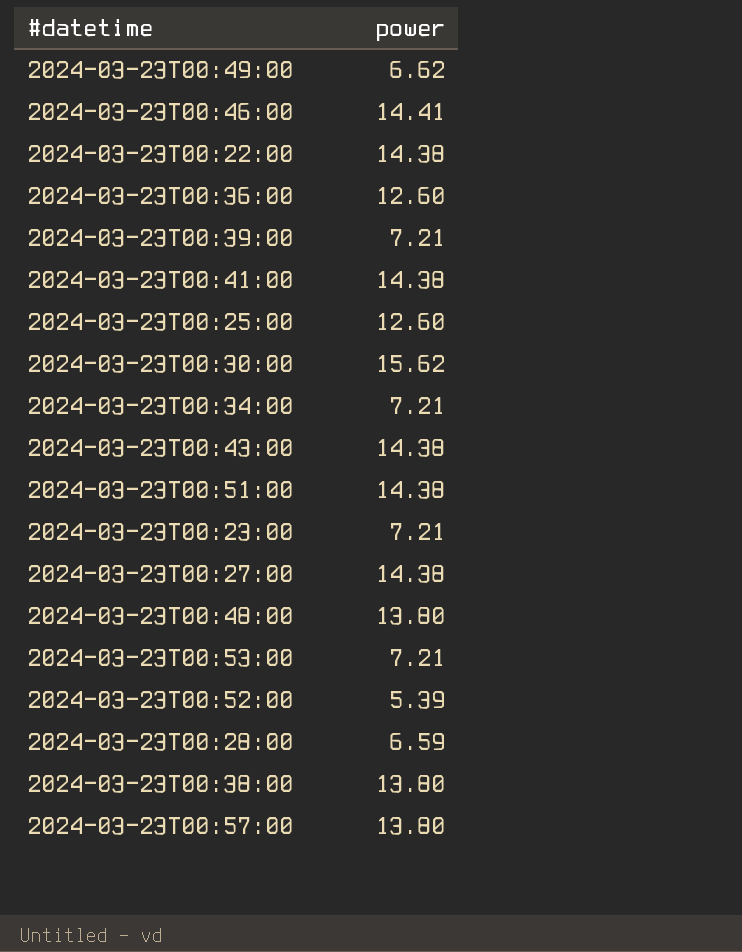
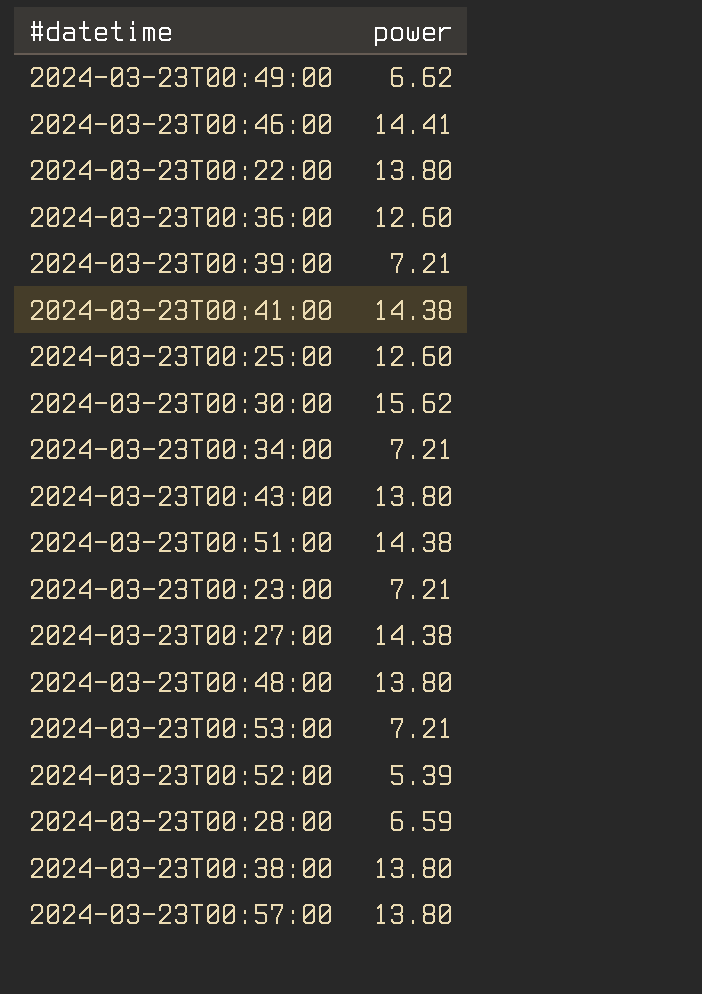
2024-03-23T00:22:00 | power: 14.38 -> 13.80
2024-03-23T00:43:00 | power: 14.38 -> 13.80

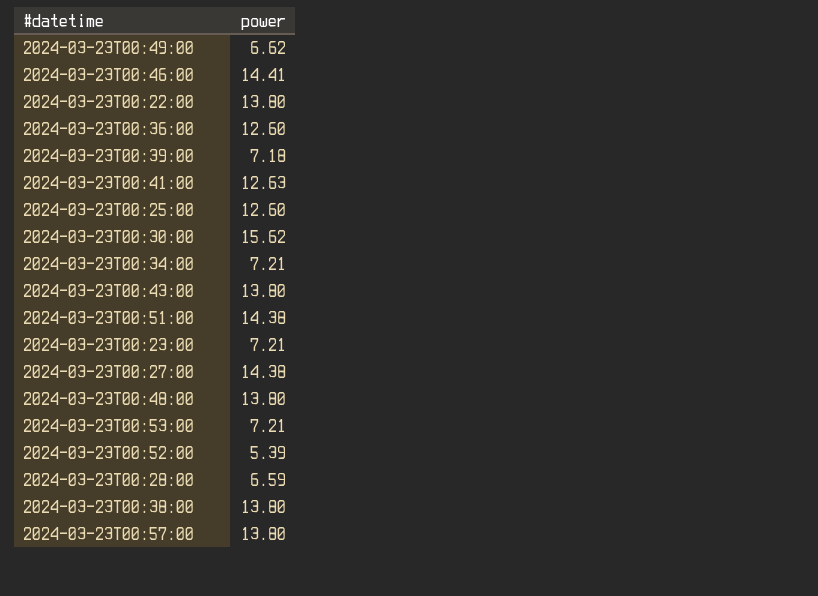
2024-03-23T00:39:00 | power: 7.21 -> 7.18
2024-03-23T00:41:00 | power: 14.38 -> 12.63

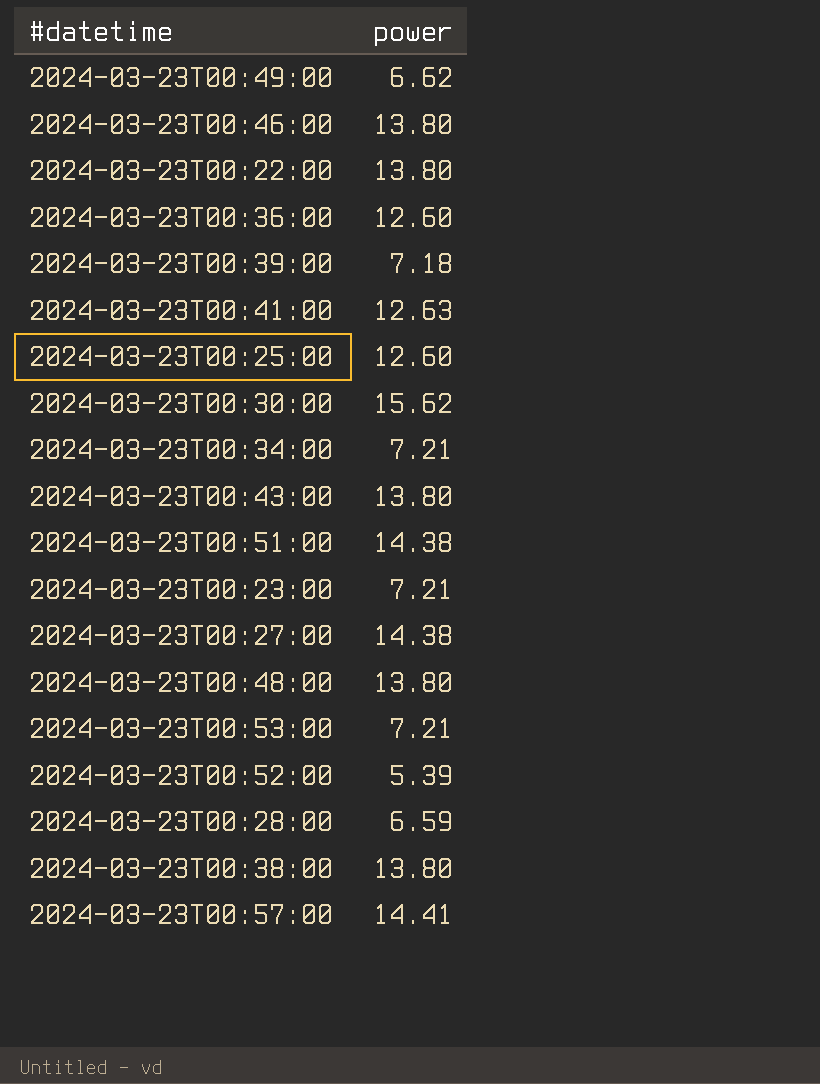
2024-03-23T00:46:00 | power: 14.41 -> 13.80
2024-03-23T00:57:00 | power: 13.80 -> 14.41

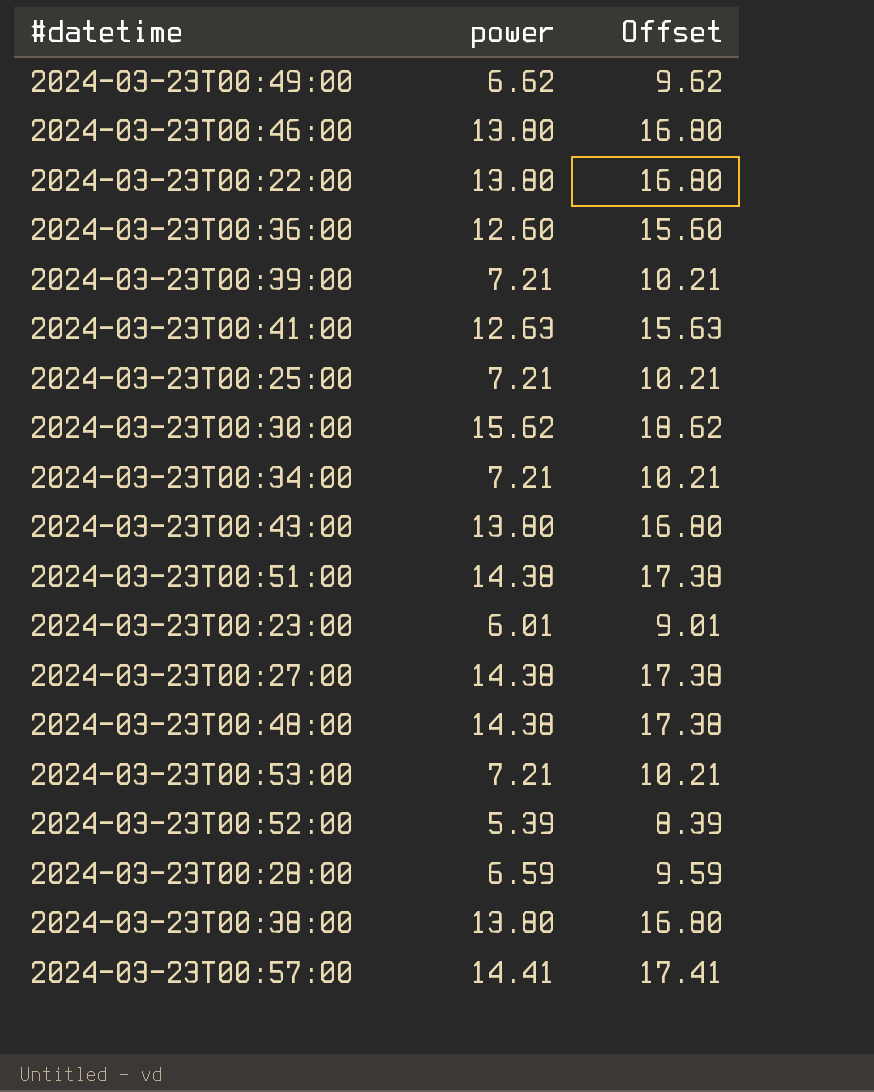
column Offset | formula: none -> [power] + 3
2024-03-23T00:39:00 | power: 7.18 -> 7.21
2024-03-23T00:25:00 | power: 12.60 -> 7.21
2024-03-23T00:23:00 | power: 7.21 -> 6.01
2024-03-23T00:48:00 | power: 13.80 -> 14.38

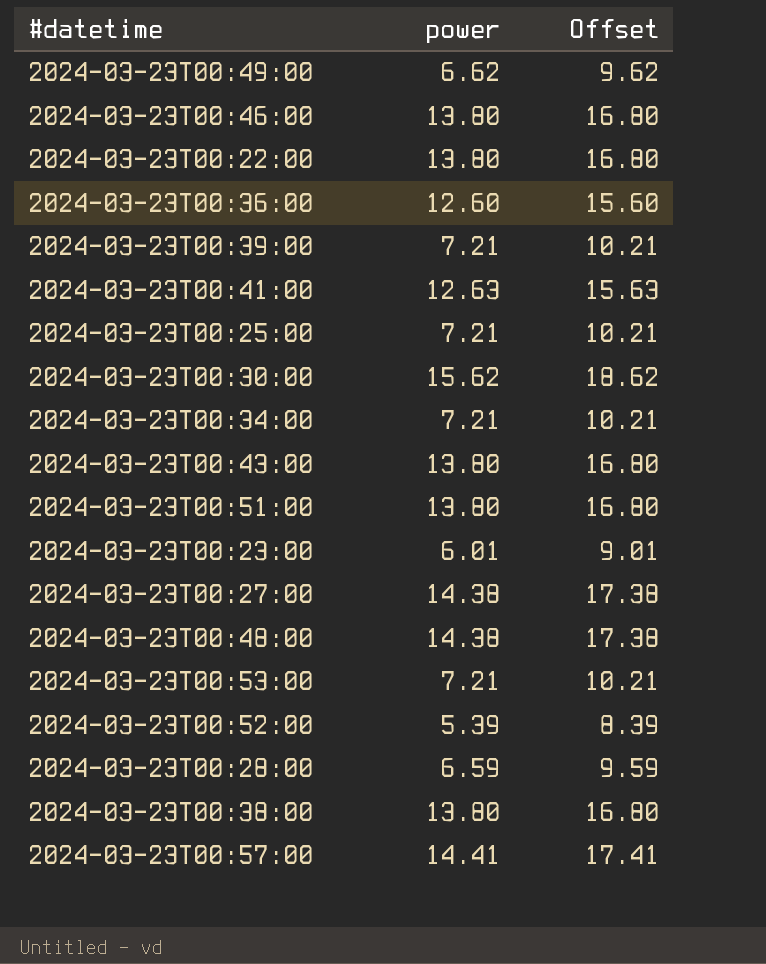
2024-03-23T00:51:00 | power: 14.38 -> 13.80
2024-03-23T00:51:00 | Offset: 17.38 -> 16.80

